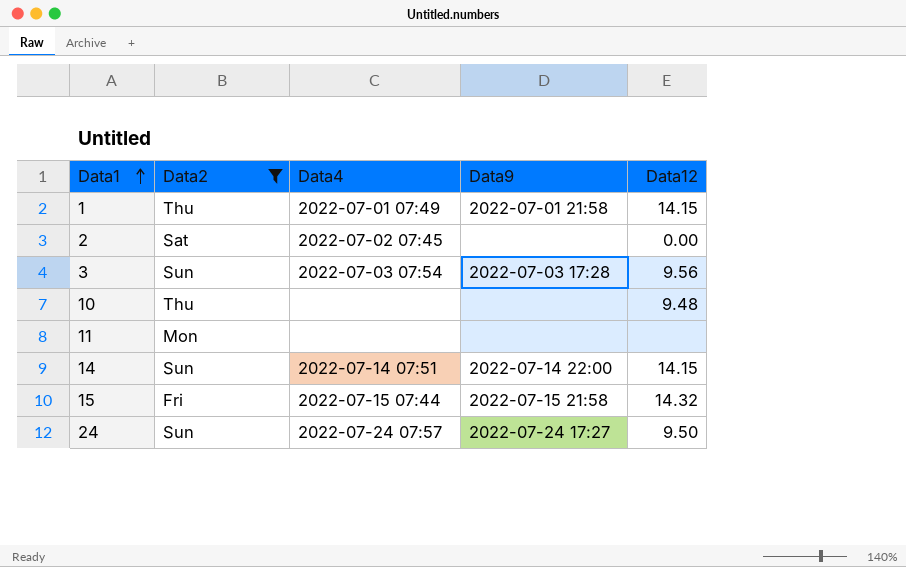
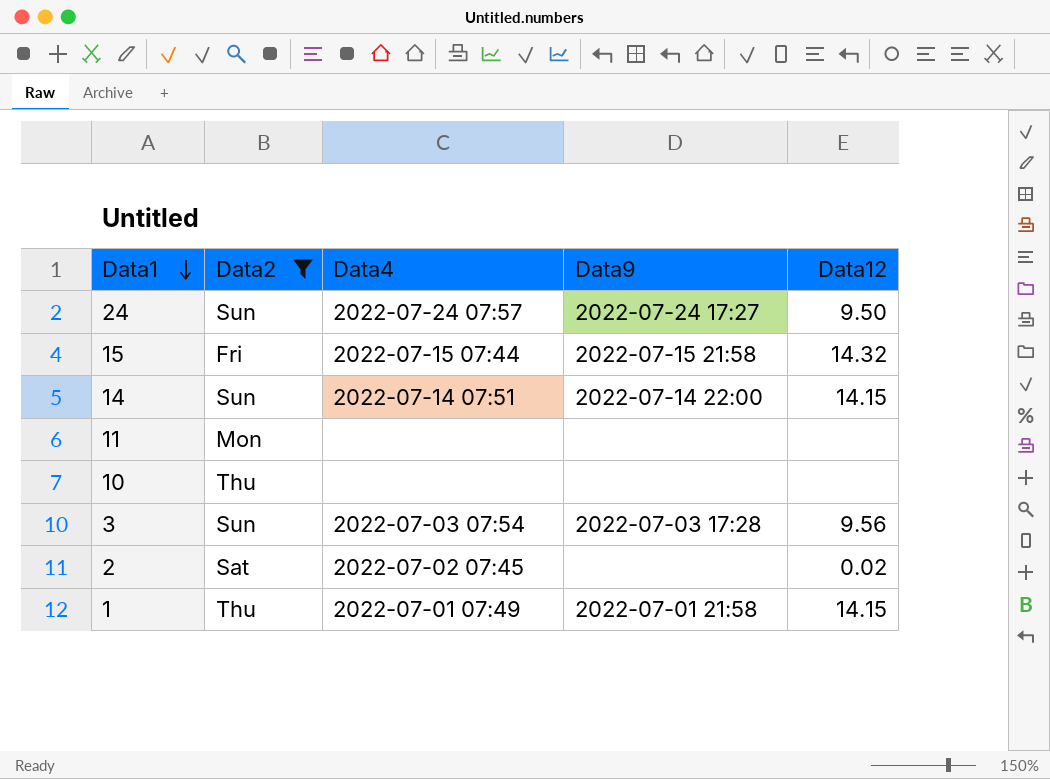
row order: Data1 ascending -> Data1 descending
10 | Data12: 9.48 -> none
2 | Data12: 0.00 -> 0.02

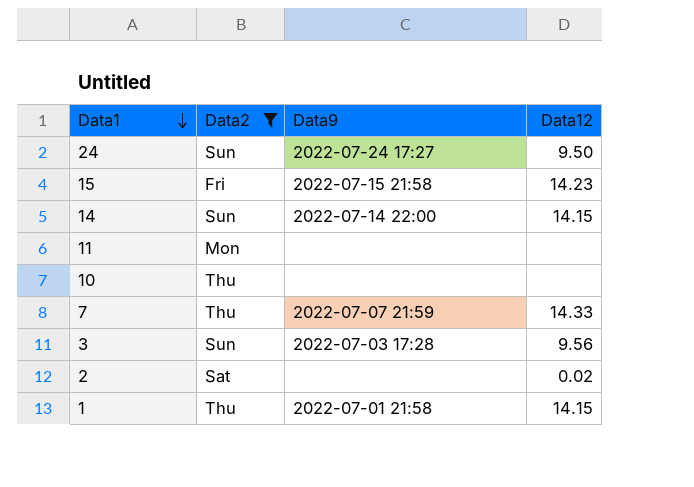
column Data4 | position: 3 -> none
15 | Data12: 14.32 -> 14.23
row 7: none -> Thu | 2022-07-07 21:59 | 14.33

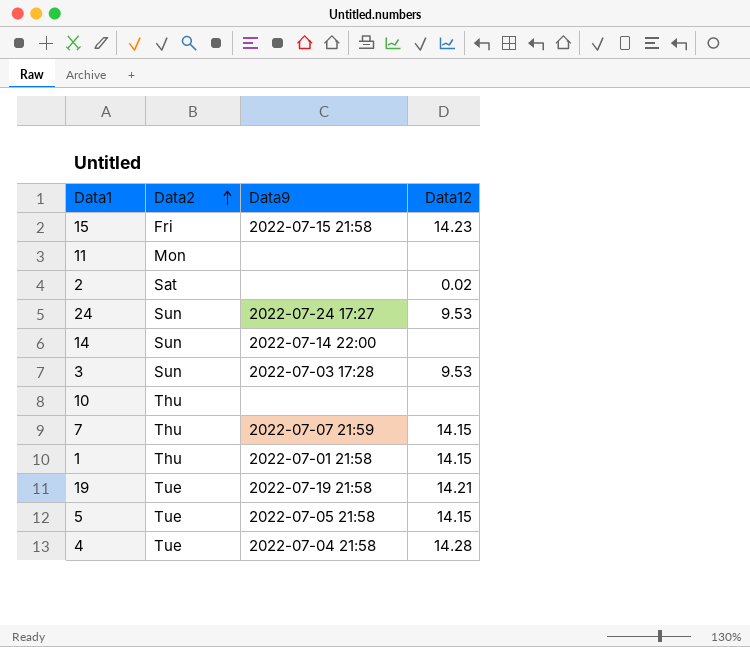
filter: Data2 != Tue -> none
row order: Data1 descending -> Data2 ascending
24 | Data12: 9.50 -> 9.53
14 | Data12: 14.15 -> none
3 | Data12: 9.56 -> 9.53
7 | Data12: 14.33 -> 14.15

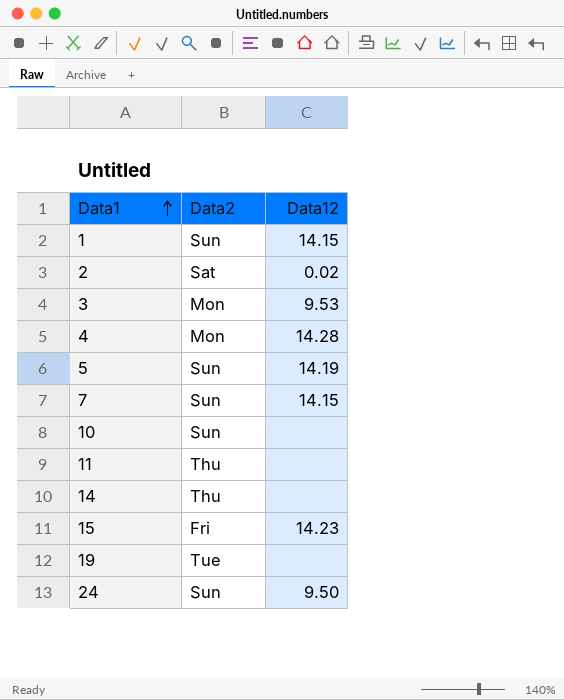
row order: Data2 ascending -> Data1 ascending
column Data9 | position: 3 -> none
1 | Data2: Thu -> Sun
3 | Data2: Sun -> Mon
4 | Data2: Tue -> Mon
5 | Data2: Tue -> Sun
5 | Data12: 14.15 -> 14.19
7 | Data2: Thu -> Sun
10 | Data2: Thu -> Sun
11 | Data2: Mon -> Thu
14 | Data2: Sun -> Thu
19 | Data12: 14.21 -> none
24 | Data12: 9.53 -> 9.50

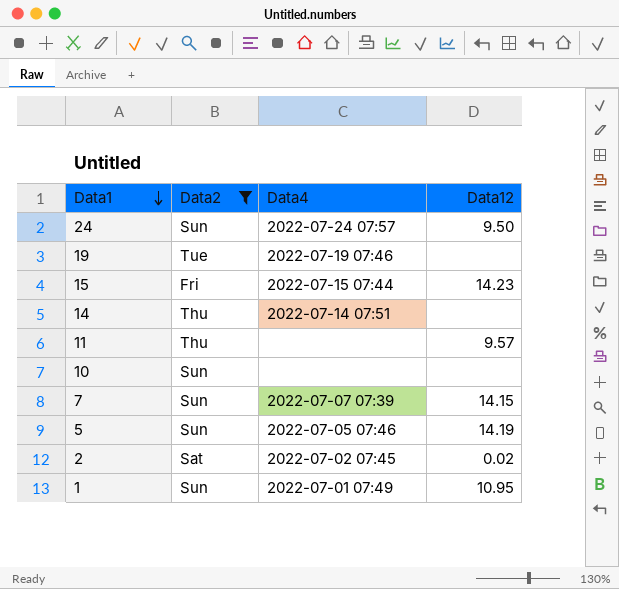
filter: none -> Data2 != Mon
row order: Data1 ascending -> Data1 descending
column Data4 | position: none -> 3
11 | Data12: none -> 9.57
1 | Data12: 14.15 -> 10.95

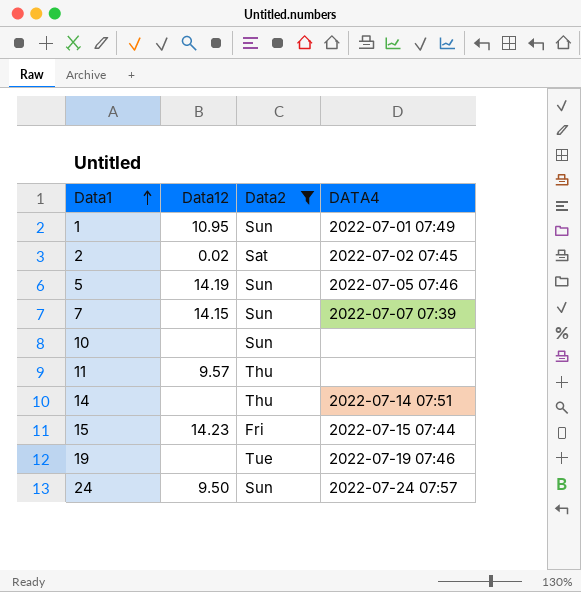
row order: Data1 descending -> Data1 ascending
column Data12 | position: 4 -> 2
column name: Data4 -> DATA4

